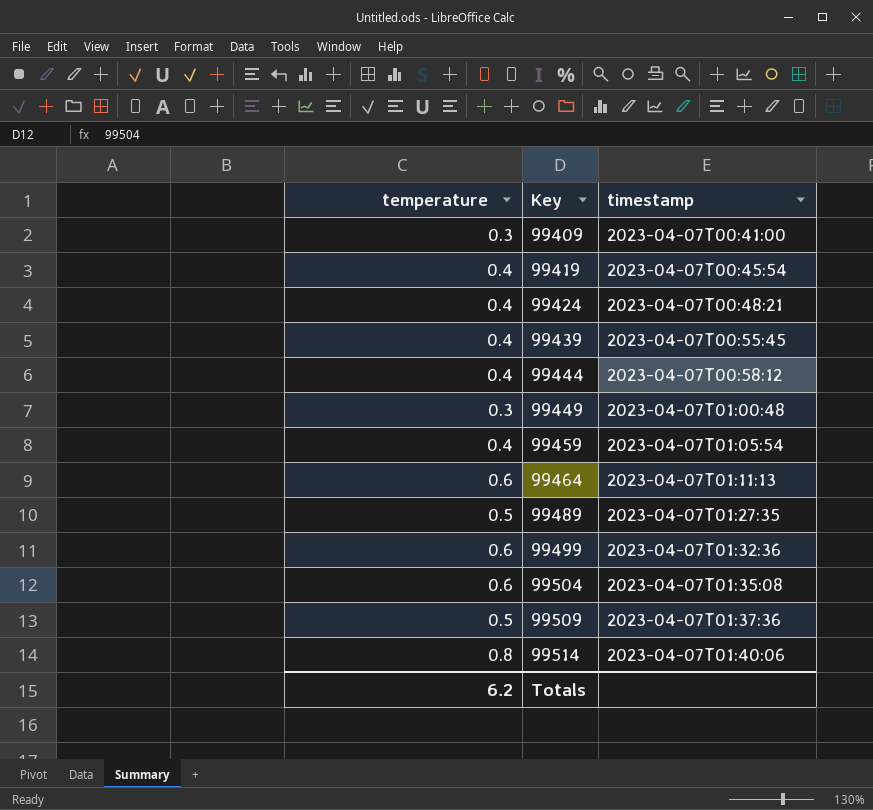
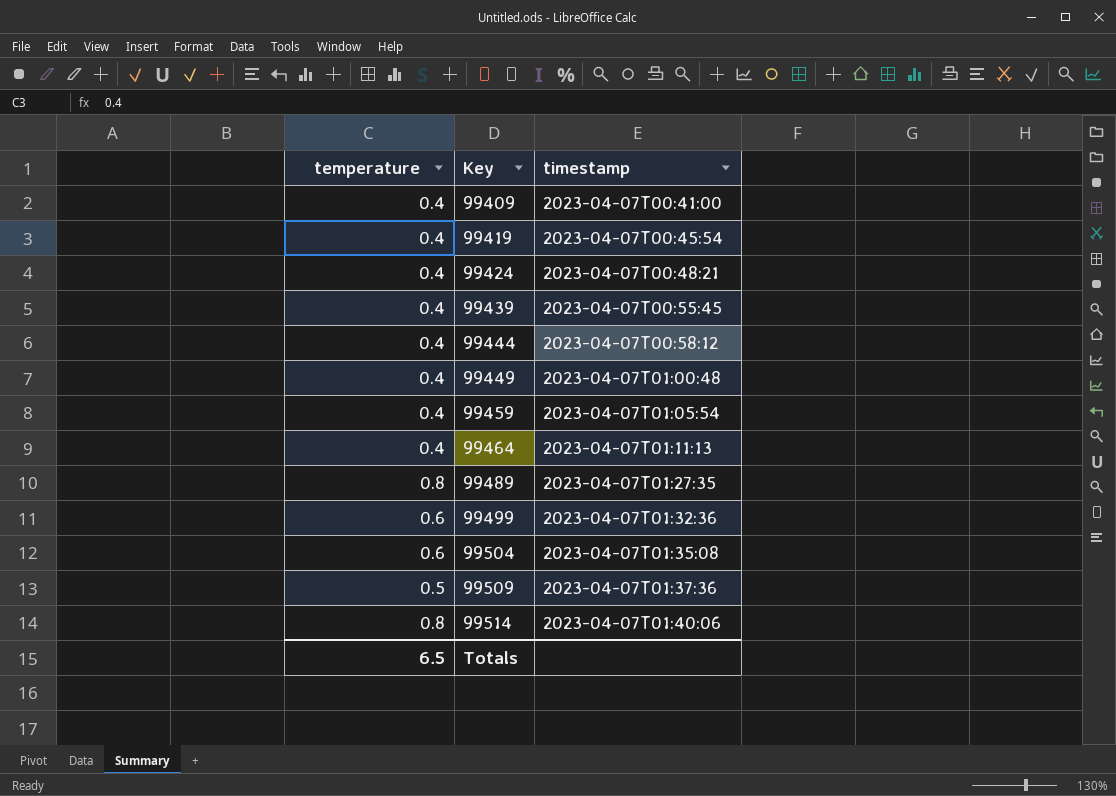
99409 | temperature: 0.3 -> 0.4
99449 | temperature: 0.3 -> 0.4
99464 | temperature: 0.6 -> 0.4
99489 | temperature: 0.5 -> 0.8
Totals | temperature: 6.2 -> 6.5

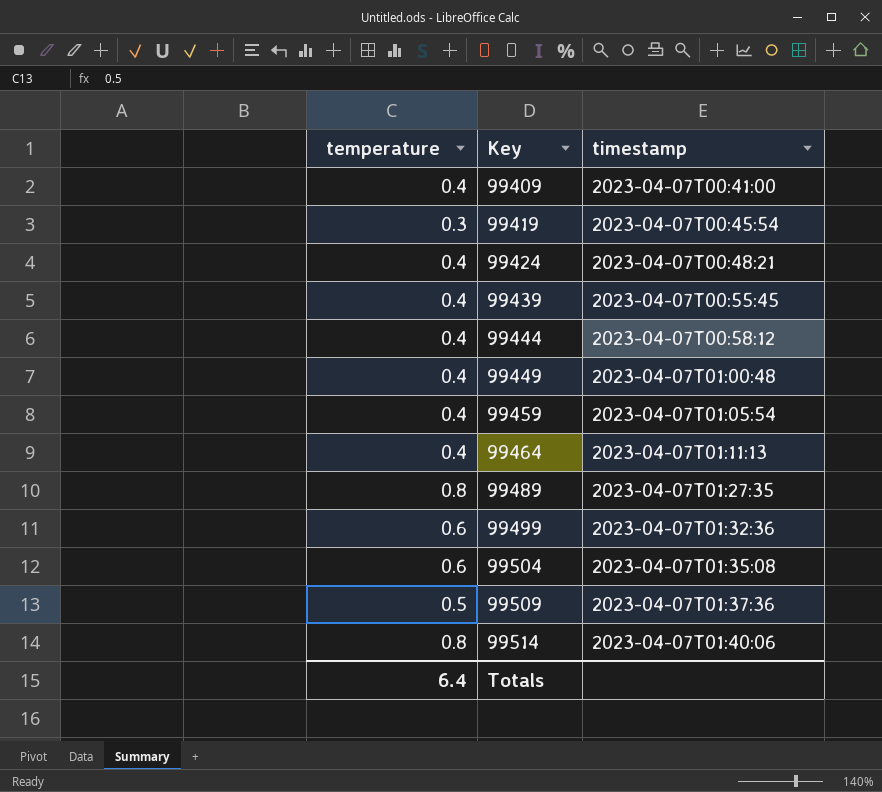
99419 | temperature: 0.4 -> 0.3
Totals | temperature: 6.5 -> 6.4

